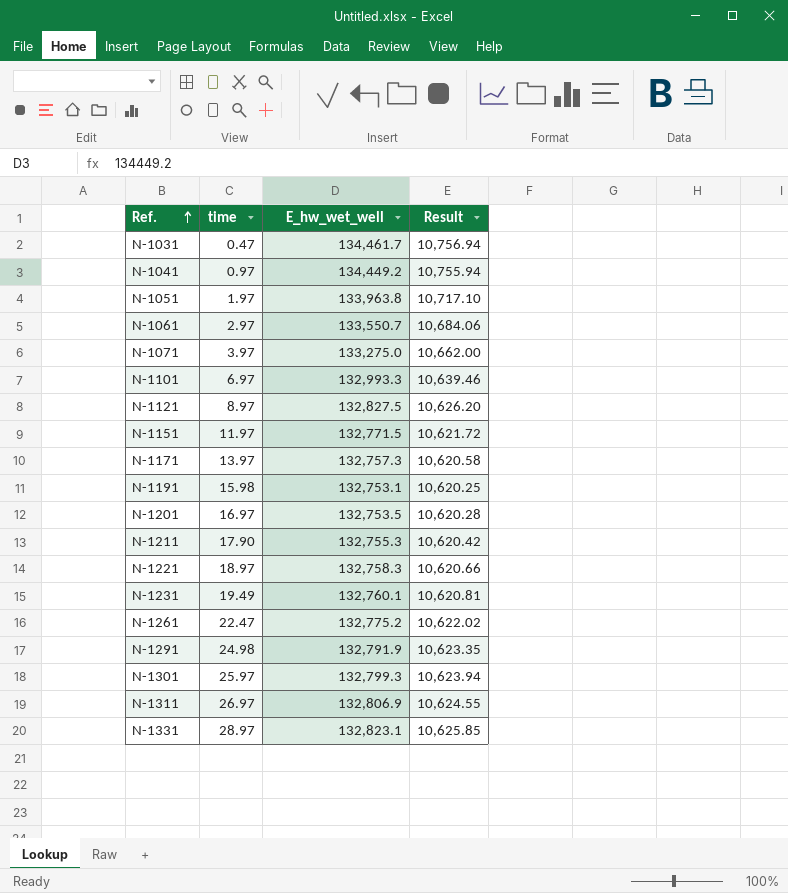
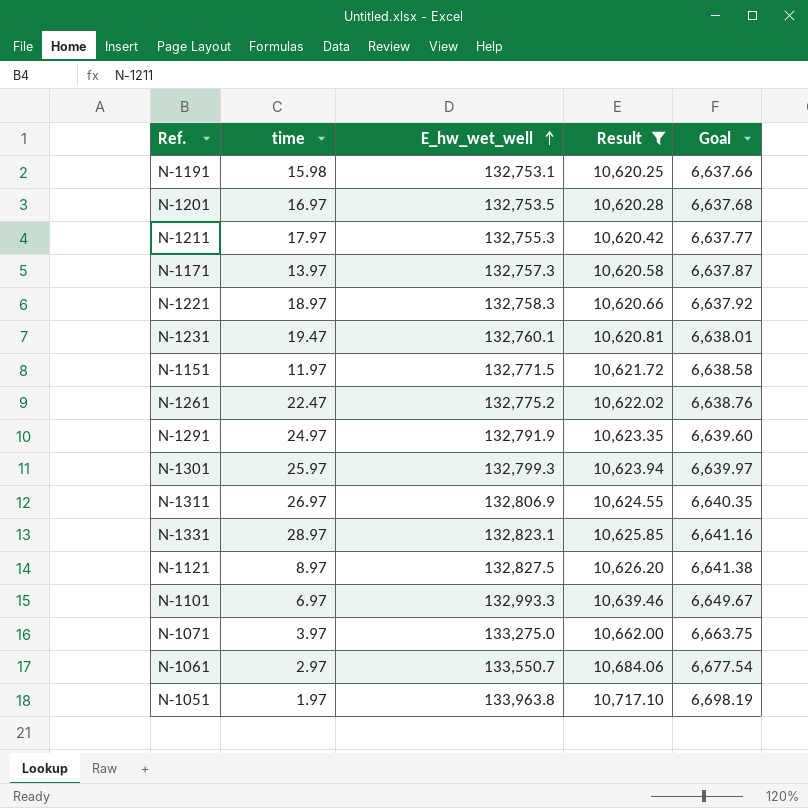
filter: none -> Result <= 10,717.10
row order: Ref. ascending -> E_hw_wet_well ascending
column Goal | formula: none -> [E_hw_wet_well] * 0.05
N-1211 | time: 17.90 -> 17.97
N-1231 | time: 19.49 -> 19.47
N-1291 | time: 24.98 -> 24.97

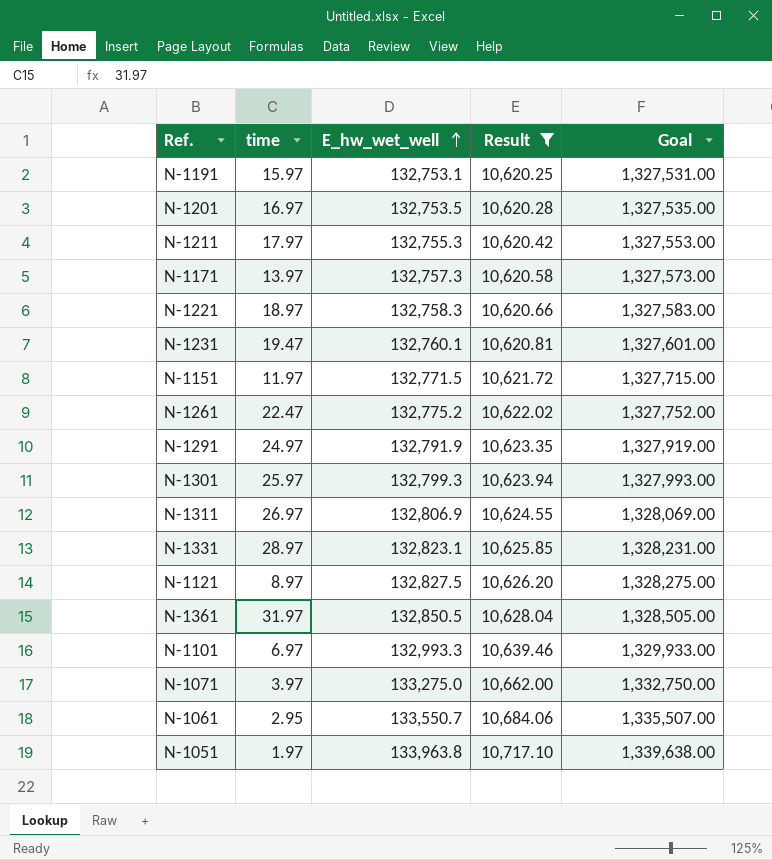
column Goal | formula: [E_hw_wet_well] * 0.05 -> [E_hw_wet_well] * 10
N-1191 | time: 15.98 -> 15.97
row N-1361: none -> 31.97 | 132,850.5 | 10,628.04 | 1,328,505.00
N-1061 | time: 2.97 -> 2.95

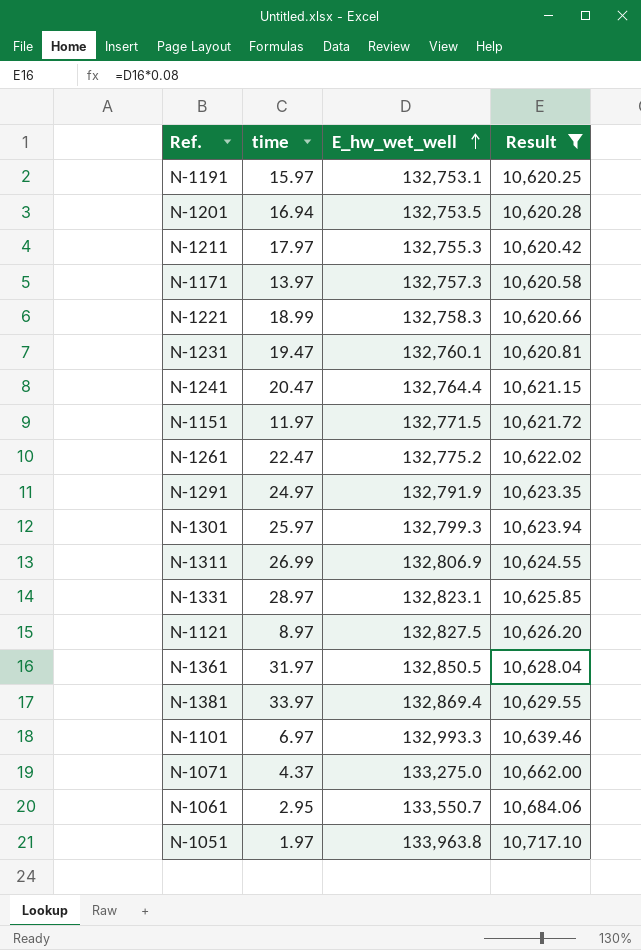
column Goal | formula: [E_hw_wet_well] * 10 -> none
N-1201 | time: 16.97 -> 16.94
N-1221 | time: 18.97 -> 18.99
row N-1241: none -> 20.47 | 132,764.4 | 10,621.15
N-1311 | time: 26.97 -> 26.99
row N-1381: none -> 33.97 | 132,869.4 | 10,629.55
N-1071 | time: 3.97 -> 4.37

